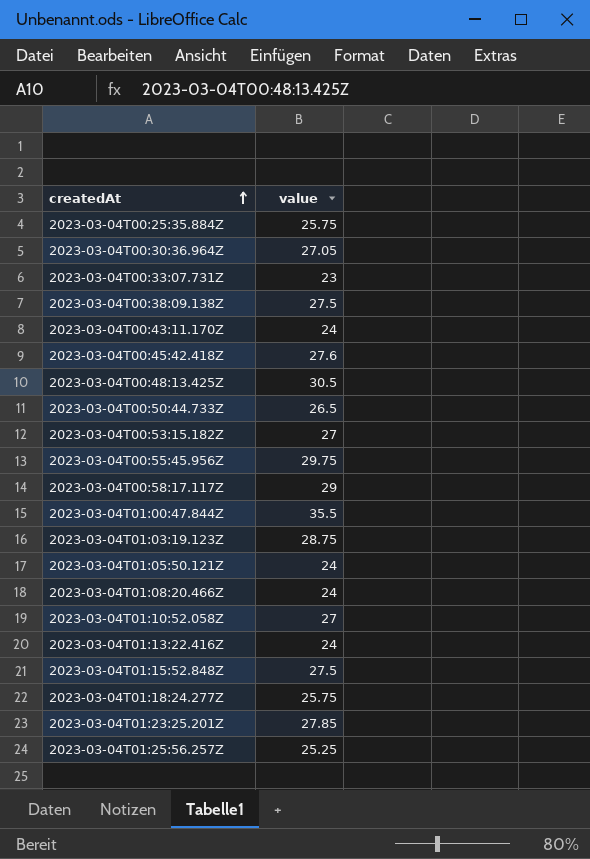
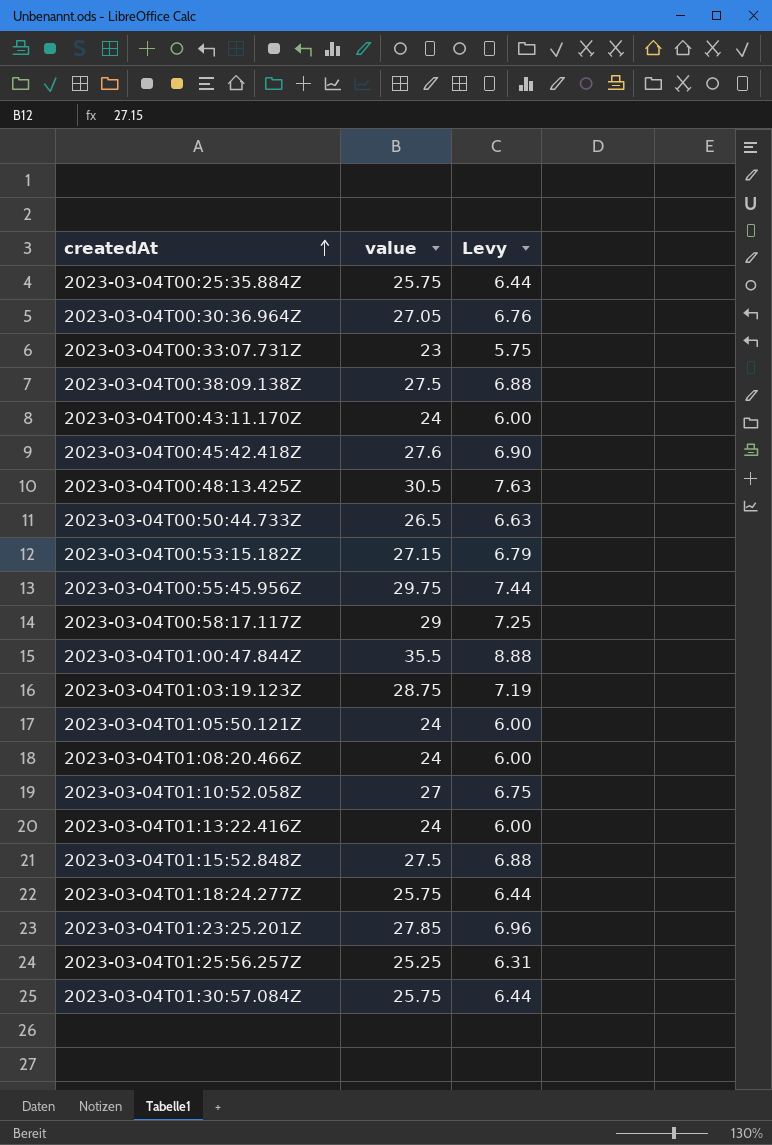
column Levy | formula: none -> [value] * 0.25
2023-03-04T00:53:15.182Z | value: 27 -> 27.15
row 2023-03-04T01:30:57.084Z: none -> 25.75 | 6.44

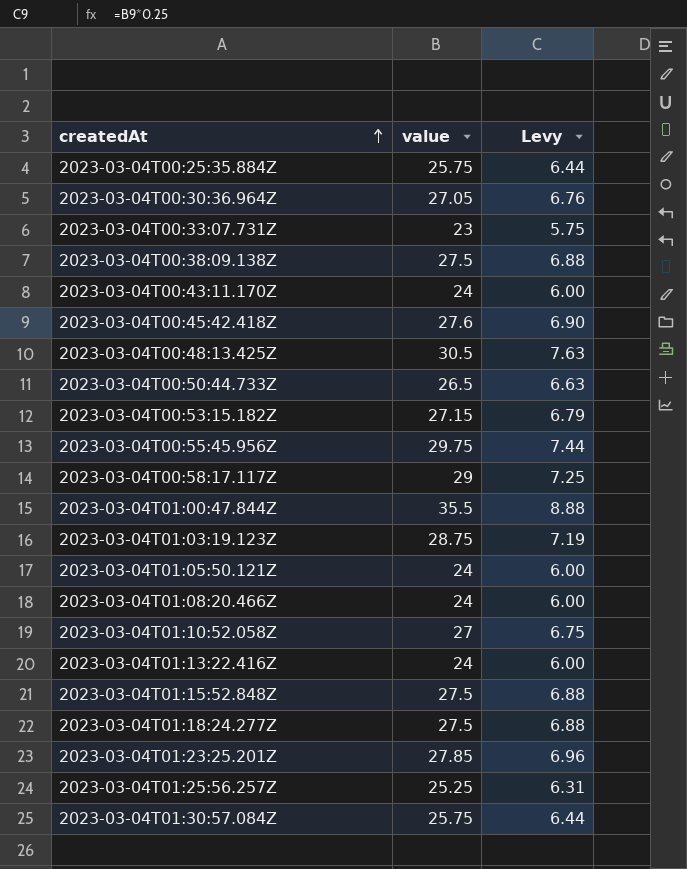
2023-03-04T01:18:24.277Z | value: 25.75 -> 27.5
2023-03-04T01:18:24.277Z | Levy: 6.44 -> 6.88

